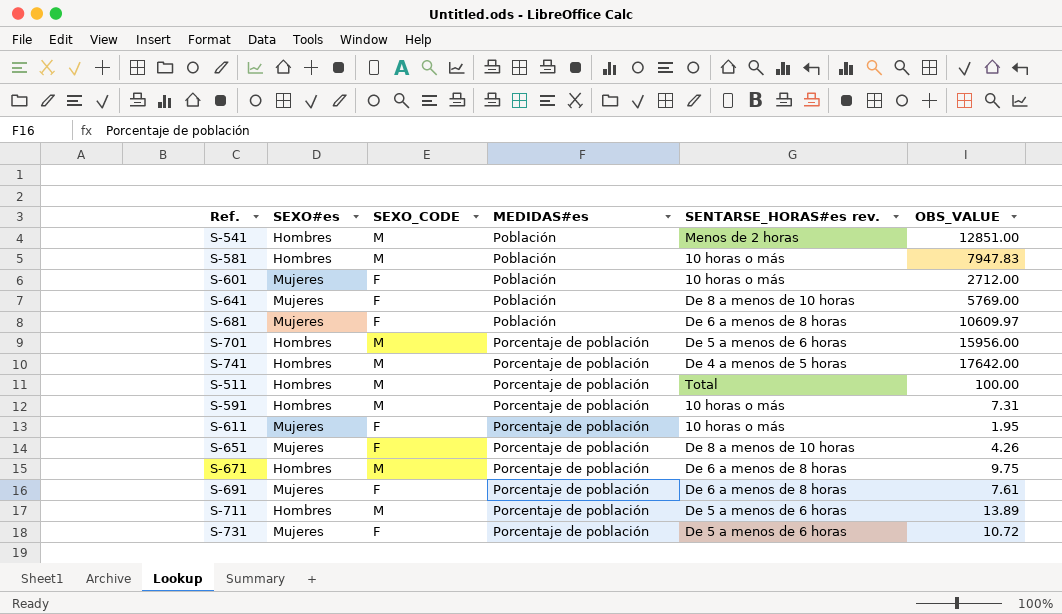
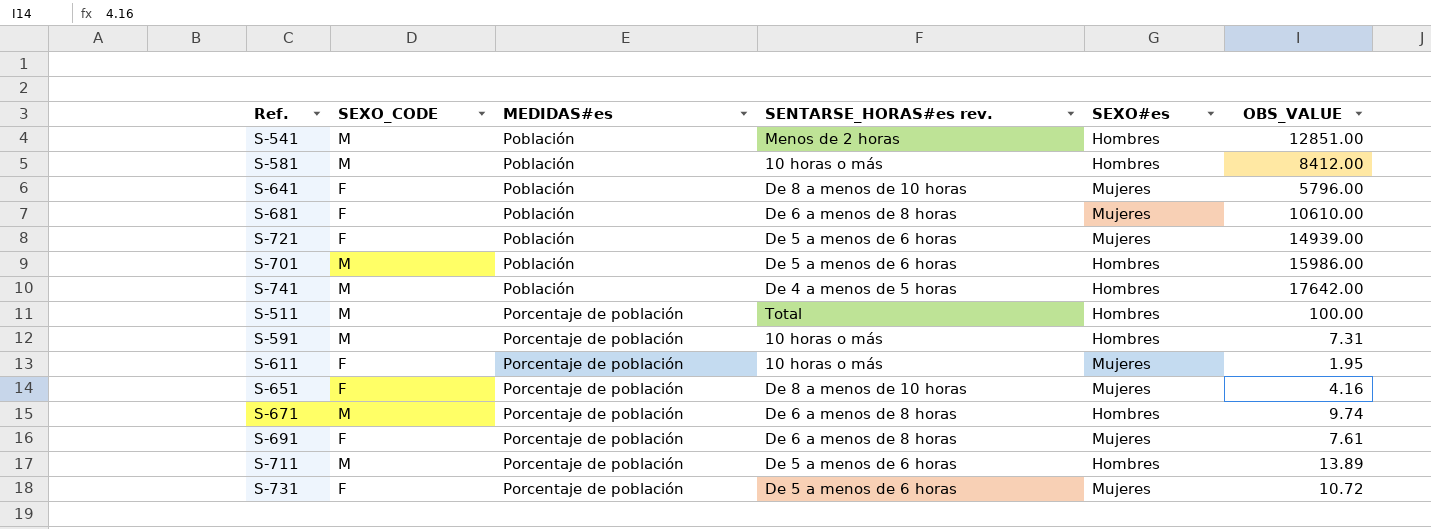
column SEXO#es | position: 2 -> 5
row S-601: Mujeres | F | Población | 10 horas o más | 2712.00 -> none
S-581 | OBS_VALUE: 7947.83 -> 8412.00
S-641 | OBS_VALUE: 5769.00 -> 5796.00
S-681 | OBS_VALUE: 10609.97 -> 10610.00
row S-721: none -> F | Población | De 5 a menos de 6 horas | Mujeres | 14939.00
S-701 | MEDIDAS#es: Porcentaje de población -> Población
S-701 | OBS_VALUE: 15956.00 -> 15986.00
S-741 | MEDIDAS#es: Porcentaje de población -> Población
S-651 | OBS_VALUE: 4.26 -> 4.16
S-671 | OBS_VALUE: 9.75 -> 9.74

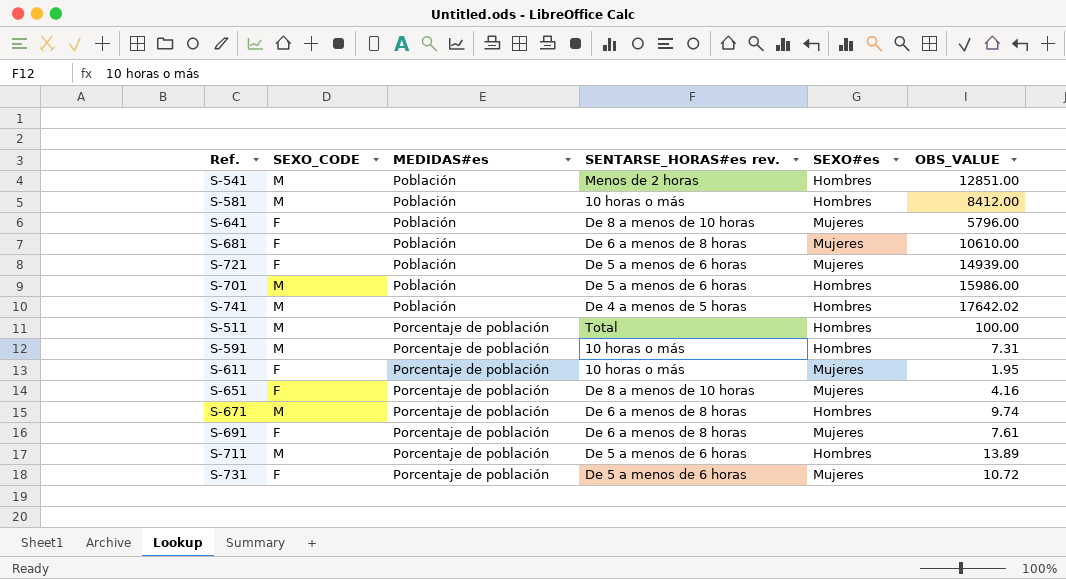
S-741 | OBS_VALUE: 17642.00 -> 17642.02

